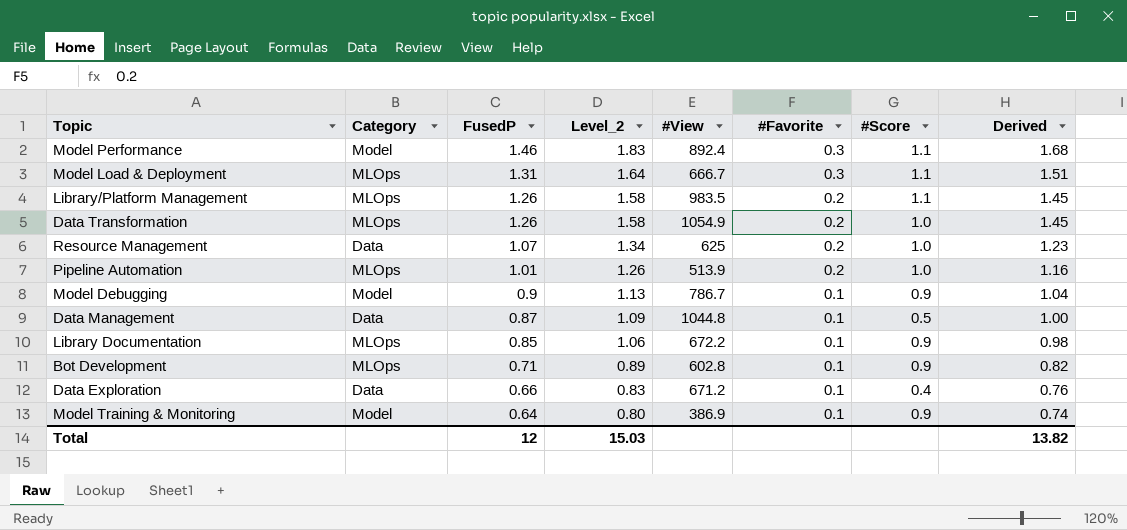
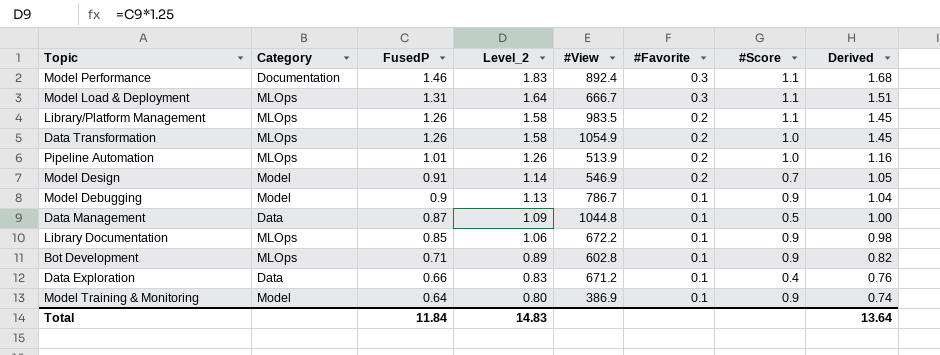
row Resource Management: Data | 1.07 | 1.34 | 625 | 0.2 | 1.0 | 1.23 -> none
Model Performance | Category: Model -> Documentation
row Model Design: none -> Model | 0.91 | 1.14 | 546.9 | 0.2 | 0.7 | 1.05
Total | FusedP: 12 -> 11.84
Total | Level_2: 15.03 -> 14.83
Total | Derived: 13.82 -> 13.64

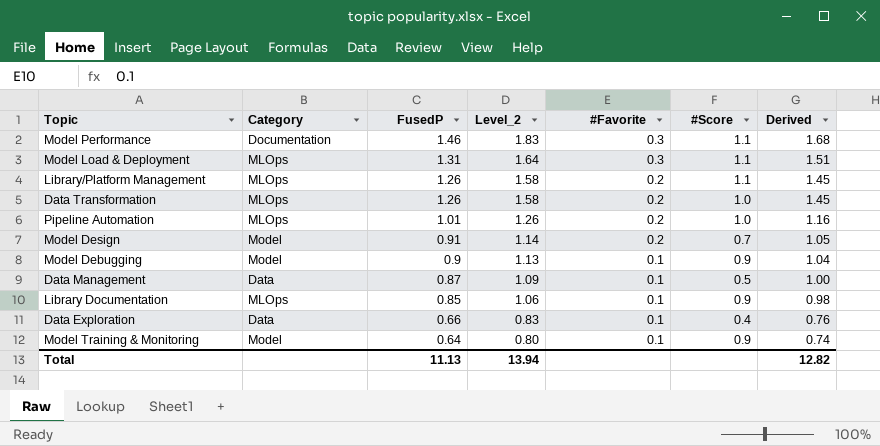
column #View | position: 5 -> none
row Bot Development: MLOps | 0.71 | 0.89 | 602.8 | 0.1 | 0.9 | 0.82 -> none
Total | FusedP: 11.84 -> 11.13
Total | Level_2: 14.83 -> 13.94
Total | Derived: 13.64 -> 12.82

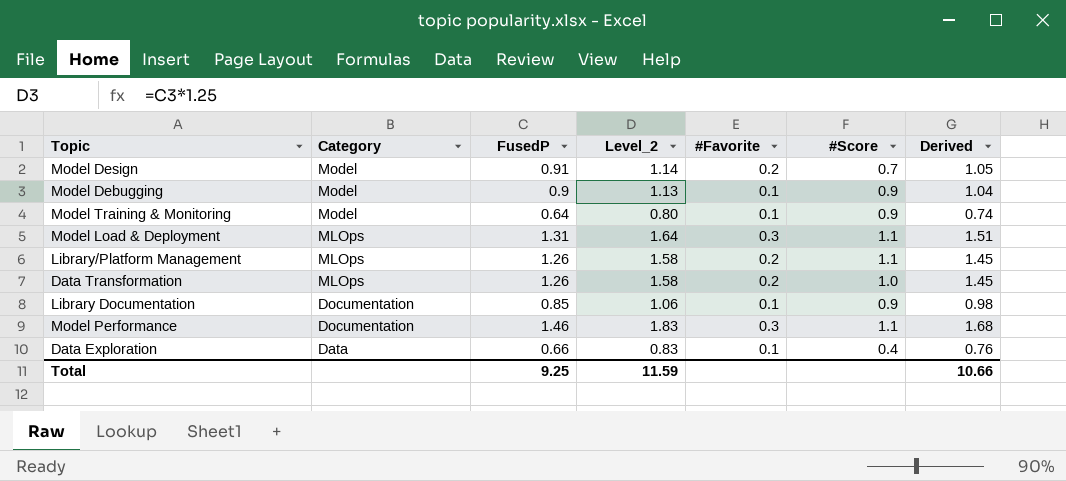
row order: FusedP descending -> Category descending
row Pipeline Automation: MLOps | 1.01 | 1.26 | 0.2 | 1.0 | 1.16 -> none
row Data Management: Data | 0.87 | 1.09 | 0.1 | 0.5 | 1.00 -> none
Library Documentation | Category: MLOps -> Documentation
Total | FusedP: 11.13 -> 9.25
Total | Level_2: 13.94 -> 11.59
Total | Derived: 12.82 -> 10.66

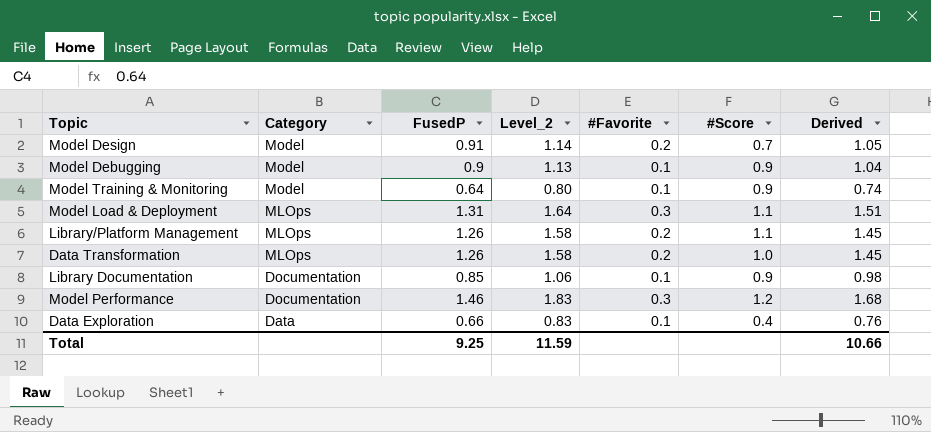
Model Performance | #Score: 1.1 -> 1.2

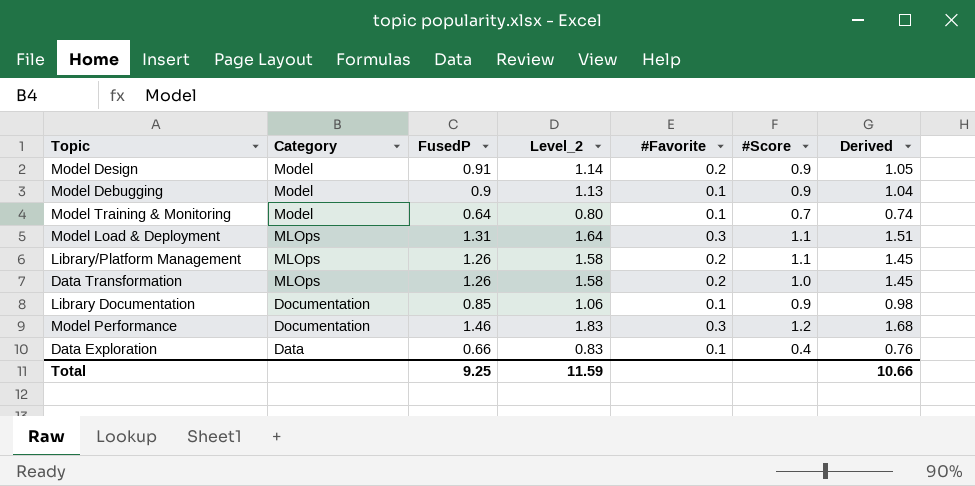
Model Design | #Score: 0.7 -> 0.9
Model Training & Monitoring | #Score: 0.9 -> 0.7

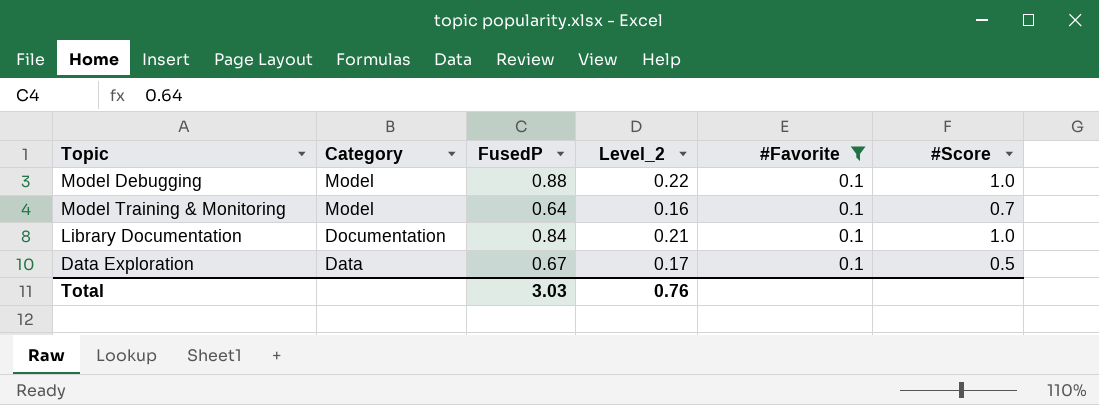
filter: none -> #Favorite = 0.1
column Derived | formula: [FusedP] * 1.15 -> none
column Level_2 | formula: [FusedP] * 1.25 -> [FusedP] * 0.25
Model Debugging | FusedP: 0.9 -> 0.88
Model Debugging | #Score: 0.9 -> 1.0
Library Documentation | FusedP: 0.85 -> 0.84
Library Documentation | #Score: 0.9 -> 1.0
Data Exploration | FusedP: 0.66 -> 0.67
Data Exploration | #Score: 0.4 -> 0.5
Total | FusedP: 9.25 -> 3.03
Total | Level_2: 11.59 -> 0.76

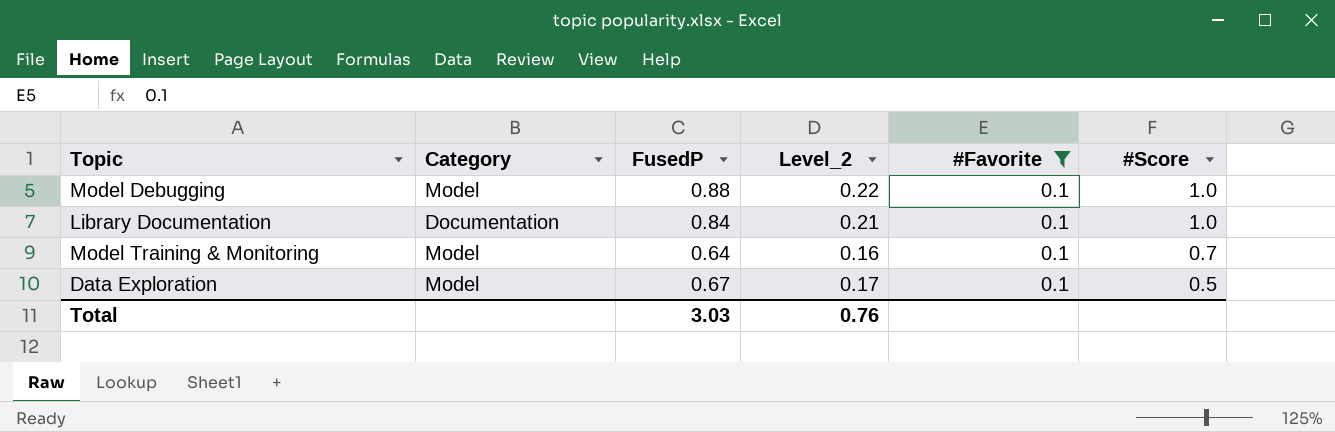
row order: Category descending -> #Score descending
Data Exploration | Category: Data -> Model

